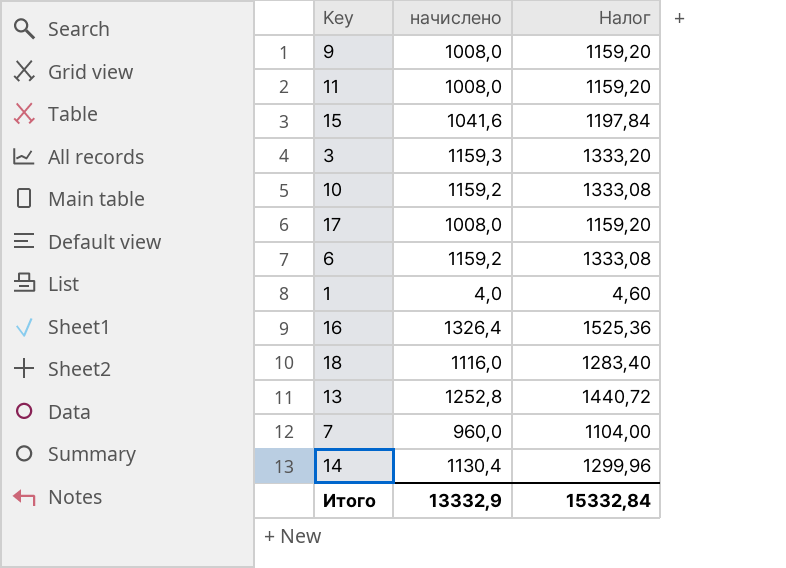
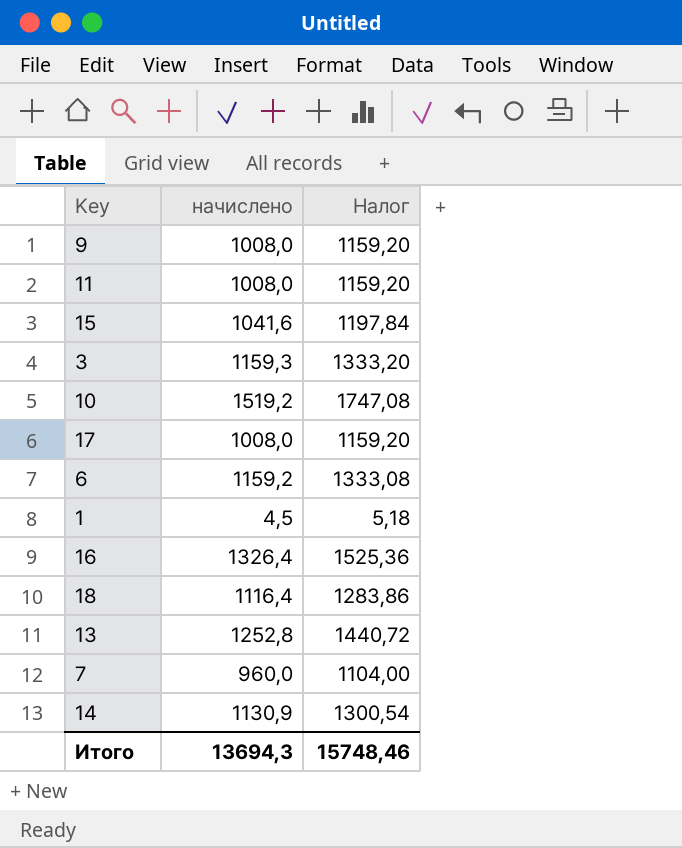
10 | начислено: 1159,2 -> 1519,2
10 | Налог: 1333,08 -> 1747,08
1 | начислено: 4,0 -> 4,5
1 | Налог: 4,60 -> 5,18
18 | начислено: 1116,0 -> 1116,4
18 | Налог: 1283,40 -> 1283,86
14 | начислено: 1130,4 -> 1130,9
14 | Налог: 1299,96 -> 1300,54
Итого | начислено: 13332,9 -> 13694,3
Итого | Налог: 15332,84 -> 15748,46

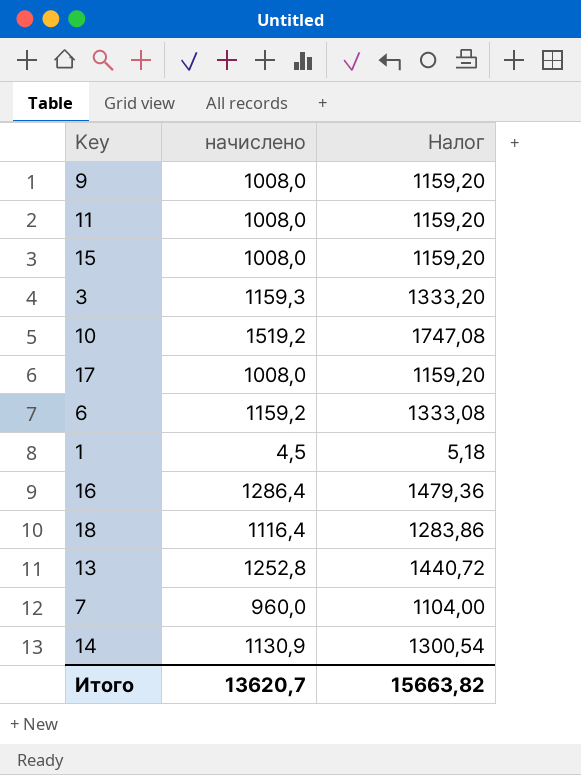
15 | начислено: 1041,6 -> 1008,0
15 | Налог: 1197,84 -> 1159,20
16 | начислено: 1326,4 -> 1286,4
16 | Налог: 1525,36 -> 1479,36
Итого | начислено: 13694,3 -> 13620,7
Итого | Налог: 15748,46 -> 15663,82

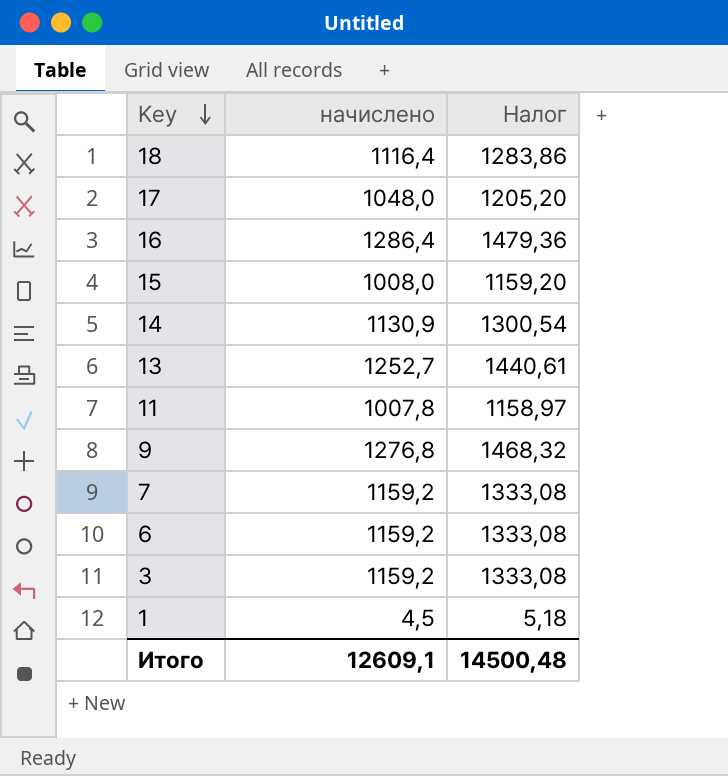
row order: none -> Key descending
row 10: 1519,2 | 1747,08 -> none
17 | начислено: 1008,0 -> 1048,0
17 | Налог: 1159,20 -> 1205,20
13 | начислено: 1252,8 -> 1252,7
13 | Налог: 1440,72 -> 1440,61
11 | начислено: 1008,0 -> 1007,8
11 | Налог: 1159,20 -> 1158,97
9 | начислено: 1008,0 -> 1276,8
9 | Налог: 1159,20 -> 1468,32
7 | начислено: 960,0 -> 1159,2
7 | Налог: 1104,00 -> 1333,08
3 | начислено: 1159,3 -> 1159,2
3 | Налог: 1333,20 -> 1333,08
Итого | начислено: 13620,7 -> 12609,1
Итого | Налог: 15663,82 -> 14500,48

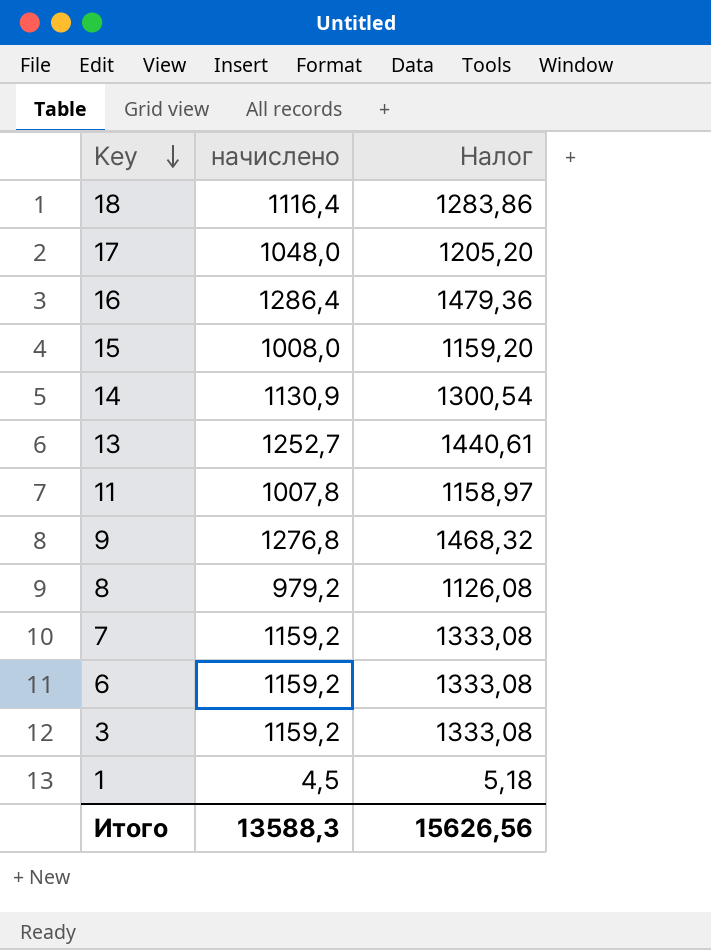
row 8: none -> 979,2 | 1126,08
Итого | начислено: 12609,1 -> 13588,3
Итого | Налог: 14500,48 -> 15626,56

